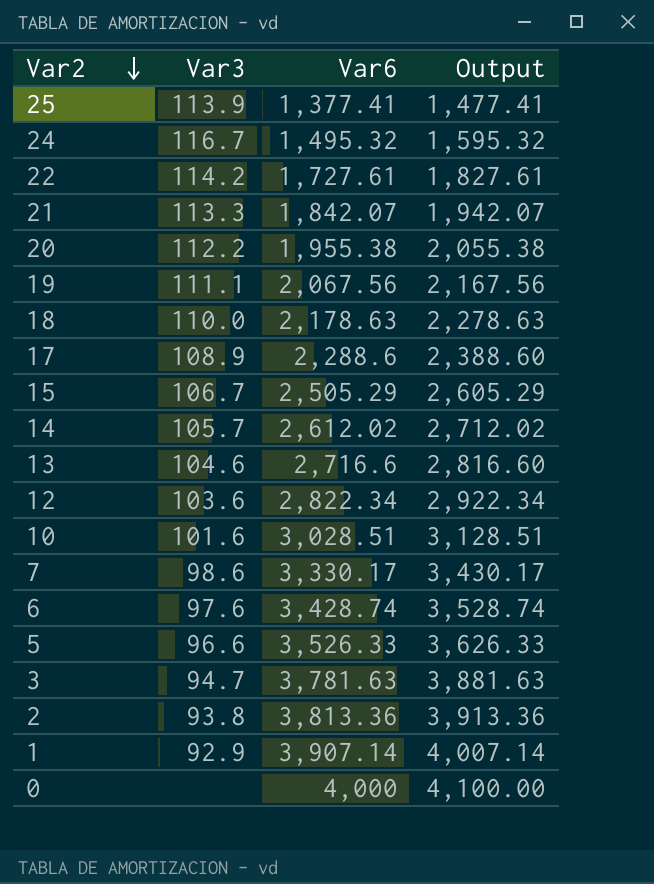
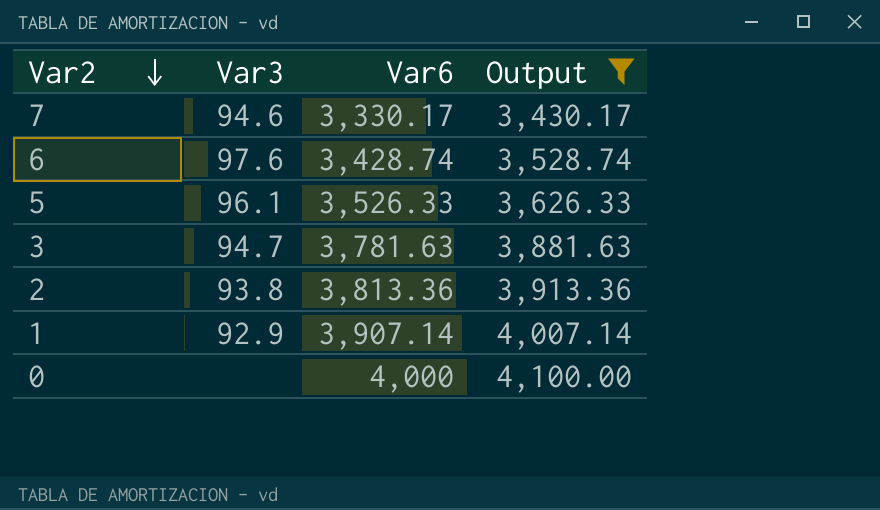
filter: none -> Output >= 3,430.17
7 | Var3: 98.6 -> 94.6
5 | Var3: 96.6 -> 96.1

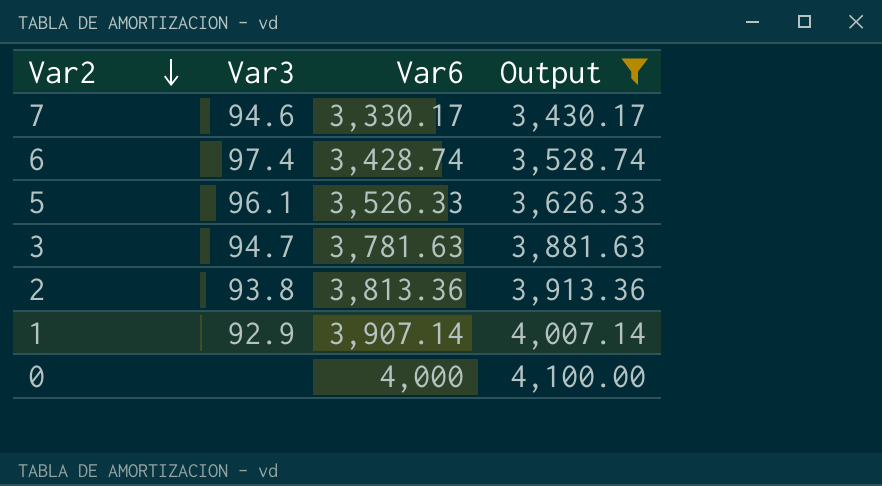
6 | Var3: 97.6 -> 97.4

